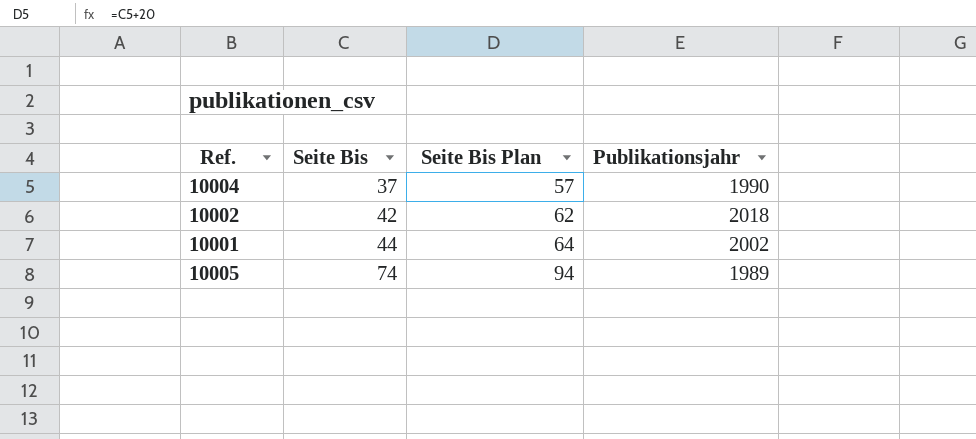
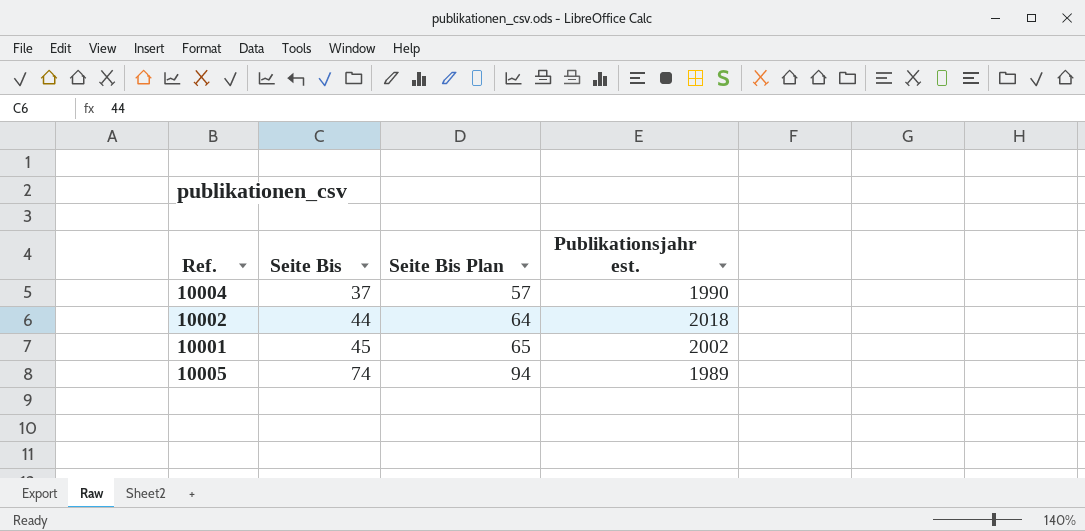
column name: Publikationsjahr -> Publikationsjahr est.
10002 | Seite Bis: 42 -> 44
10002 | Seite Bis Plan: 62 -> 64
10001 | Seite Bis: 44 -> 45
10001 | Seite Bis Plan: 64 -> 65

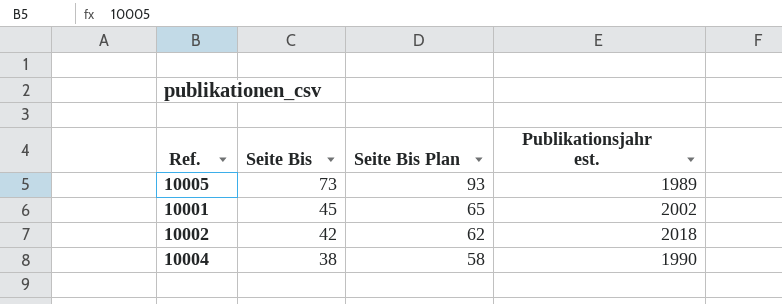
row order: Seite Bis ascending -> Seite Bis descending
10005 | Seite Bis: 74 -> 73
10005 | Seite Bis Plan: 94 -> 93
10002 | Seite Bis: 44 -> 42
10002 | Seite Bis Plan: 64 -> 62
10004 | Seite Bis: 37 -> 38
10004 | Seite Bis Plan: 57 -> 58

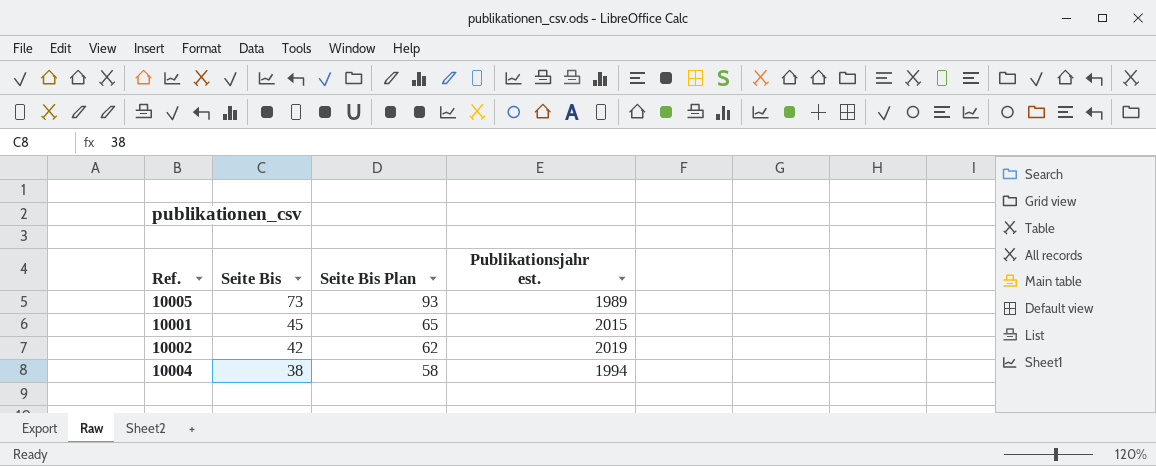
10001 | Publikationsjahr est.: 2002 -> 2015
10002 | Publikationsjahr est.: 2018 -> 2019
10004 | Publikationsjahr est.: 1990 -> 1994

